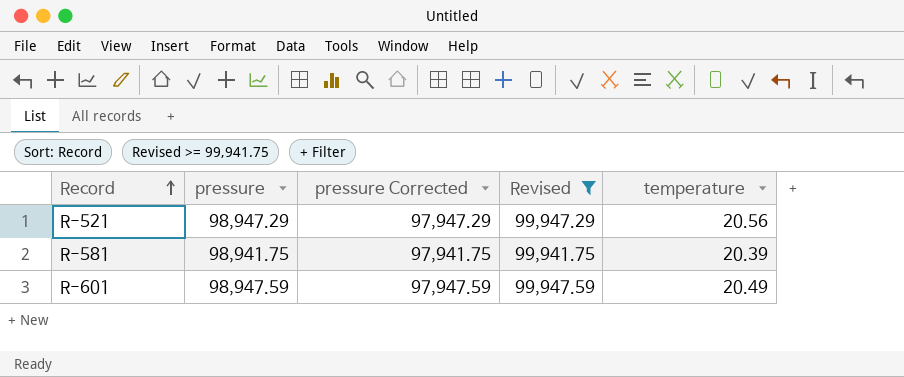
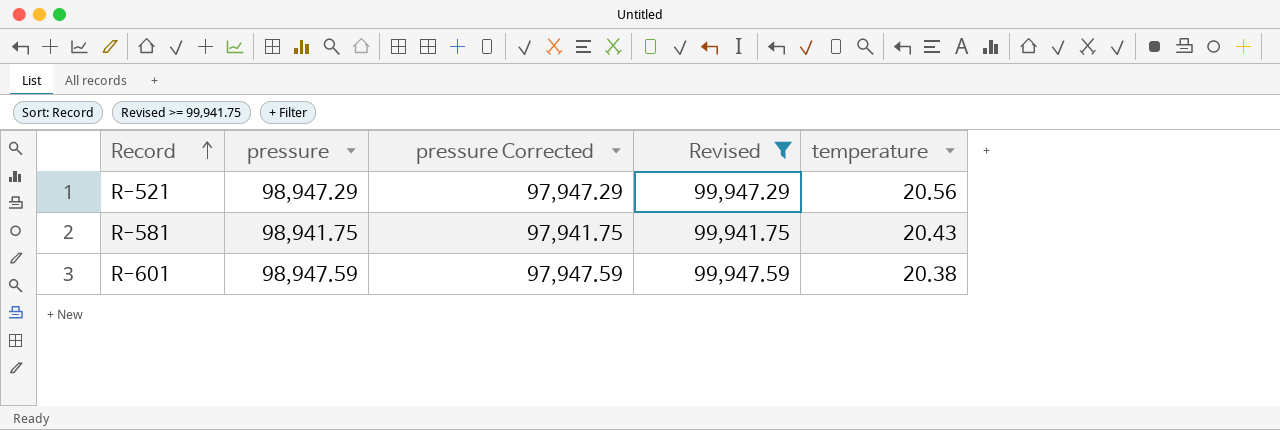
R-581 | temperature: 20.39 -> 20.43
R-601 | temperature: 20.49 -> 20.38

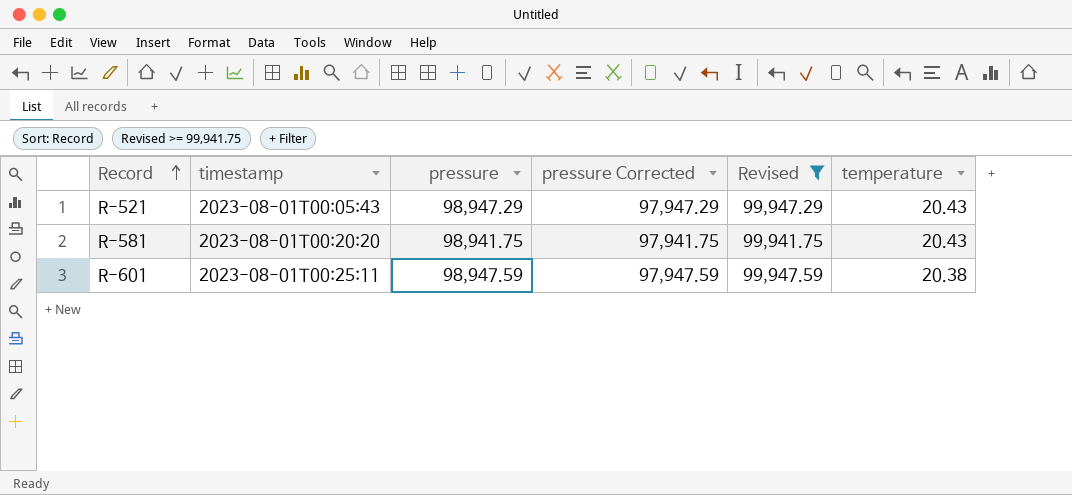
column timestamp | position: none -> 2
R-521 | temperature: 20.56 -> 20.43

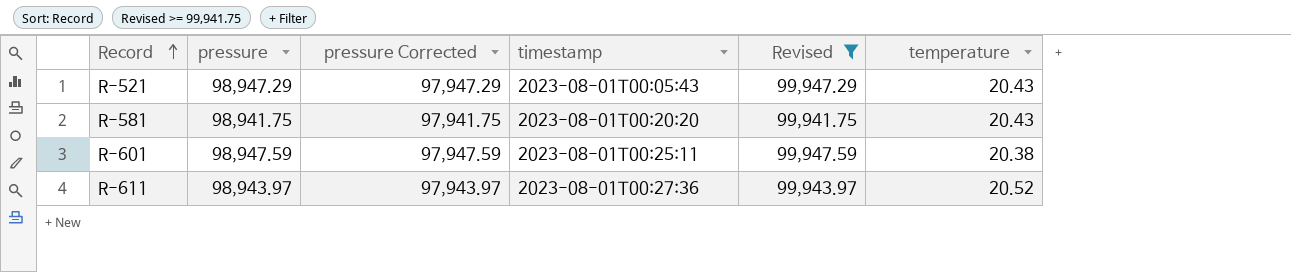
column timestamp | position: 2 -> 4
row R-611: none -> 98,943.97 | 97,943.97 | 2023-08-01T00:27:36 | 99,943.97 | 20.52

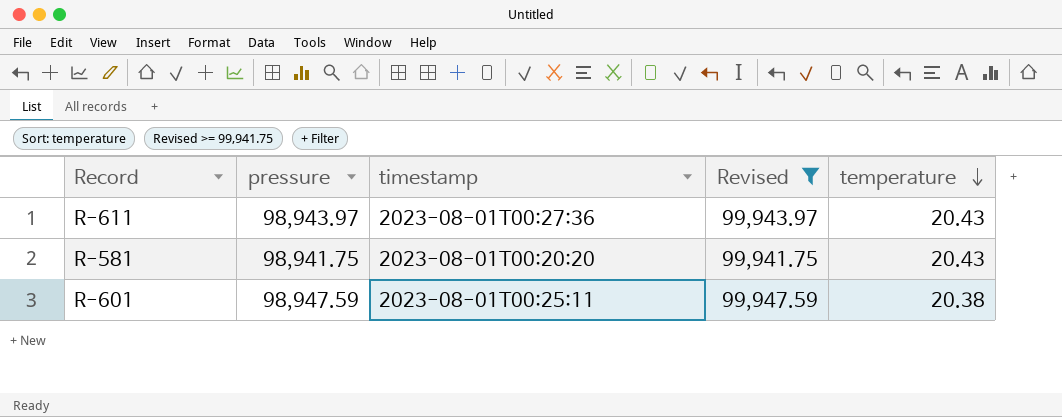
row order: Record ascending -> temperature descending
column pressure Corrected | formula: [pressure] - 1000 -> none
row R-521: 98,947.29 | 97,947.29 | 2023-08-01T00:05:43 | 99,947.29 | 20.43 -> none
R-611 | temperature: 20.52 -> 20.43

